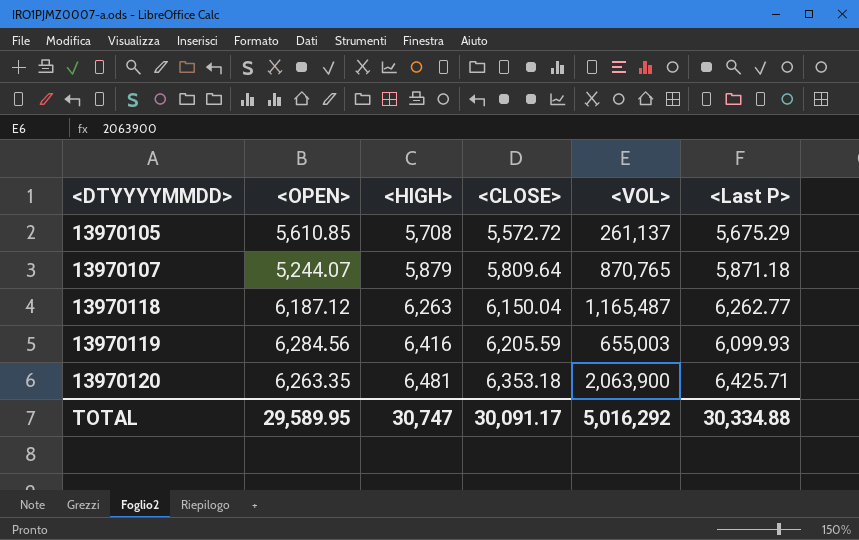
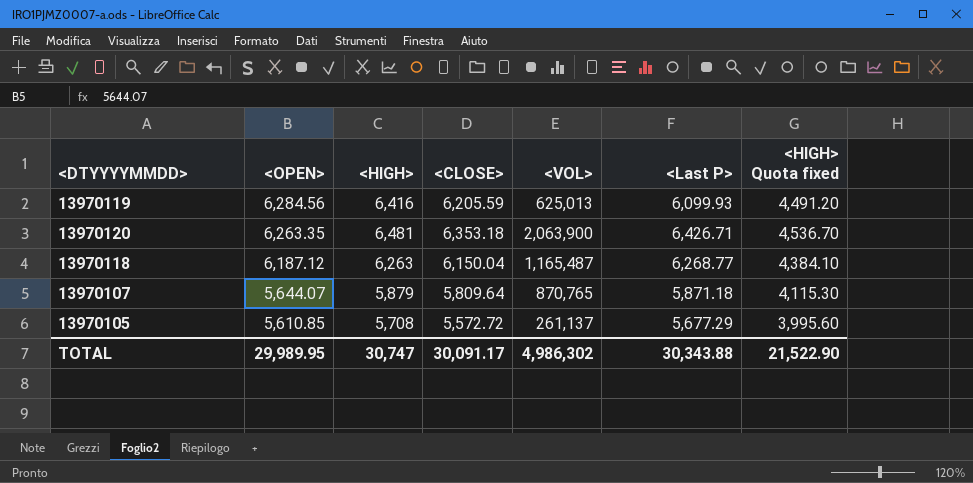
row order: <DTYYYYMMDD> ascending -> <OPEN> descending
column <HIGH> Quota fixed | formula: none -> [<HIGH>] * 0.7
13970119 | <VOL>: 655,003 -> 625,013
13970120 | <Last P>: 6,425.71 -> 6,426.71
13970118 | <Last P>: 6,262.77 -> 6,268.77
13970107 | <OPEN>: 5,244.07 -> 5,644.07
13970105 | <Last P>: 5,675.29 -> 5,677.29
TOTAL | <OPEN>: 29,589.95 -> 29,989.95
TOTAL | <VOL>: 5,016,292 -> 4,986,302
TOTAL | <Last P>: 30,334.88 -> 30,343.88

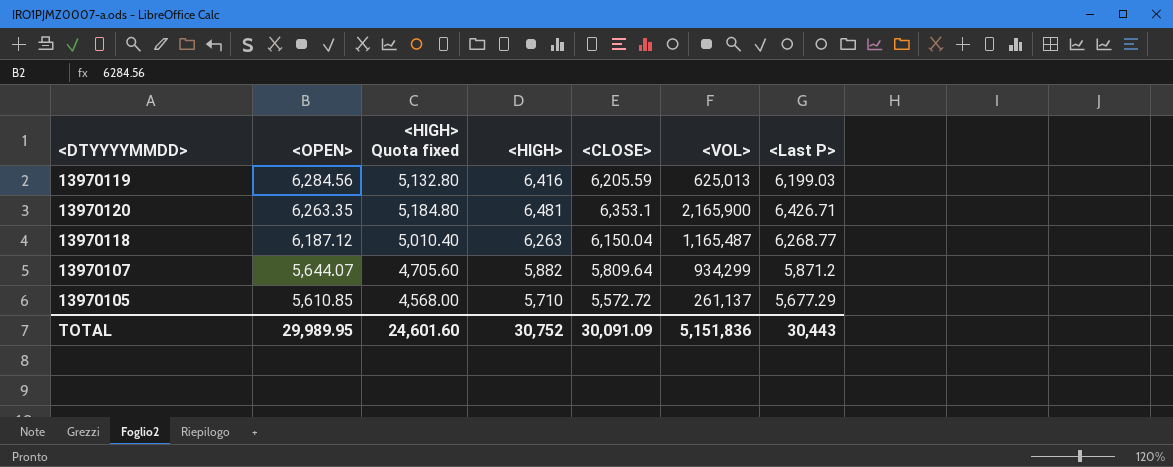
column <HIGH> Quota fixed | formula: [<HIGH>] * 0.7 -> [<HIGH>] * 0.8
column <HIGH> Quota fixed | position: 7 -> 3
13970119 | <Last P>: 6,099.93 -> 6,199.03
13970120 | <CLOSE>: 6,353.18 -> 6,353.1
13970120 | <VOL>: 2,063,900 -> 2,165,900
13970107 | <HIGH>: 5,879 -> 5,882
13970107 | <VOL>: 870,765 -> 934,299
13970107 | <Last P>: 5,871.18 -> 5,871.2
13970105 | <HIGH>: 5,708 -> 5,710
TOTAL | <HIGH> Quota fixed: 21,522.90 -> 24,601.60
TOTAL | <HIGH>: 30,747 -> 30,752
TOTAL | <CLOSE>: 30,091.17 -> 30,091.09
TOTAL | <VOL>: 4,986,302 -> 5,151,836
TOTAL | <Last P>: 30,343.88 -> 30,443

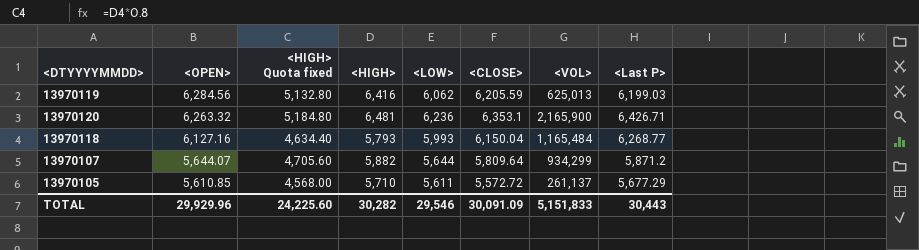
column <LOW> | position: none -> 5
13970120 | <OPEN>: 6,263.35 -> 6,263.32
13970118 | <OPEN>: 6,187.12 -> 6,127.16
13970118 | <HIGH> Quota fixed: 5,010.40 -> 4,634.40
13970118 | <HIGH>: 6,263 -> 5,793
13970118 | <VOL>: 1,165,487 -> 1,165,484
TOTAL | <OPEN>: 29,989.95 -> 29,929.96
TOTAL | <HIGH> Quota fixed: 24,601.60 -> 24,225.60
TOTAL | <HIGH>: 30,752 -> 30,282
TOTAL | <VOL>: 5,151,836 -> 5,151,833

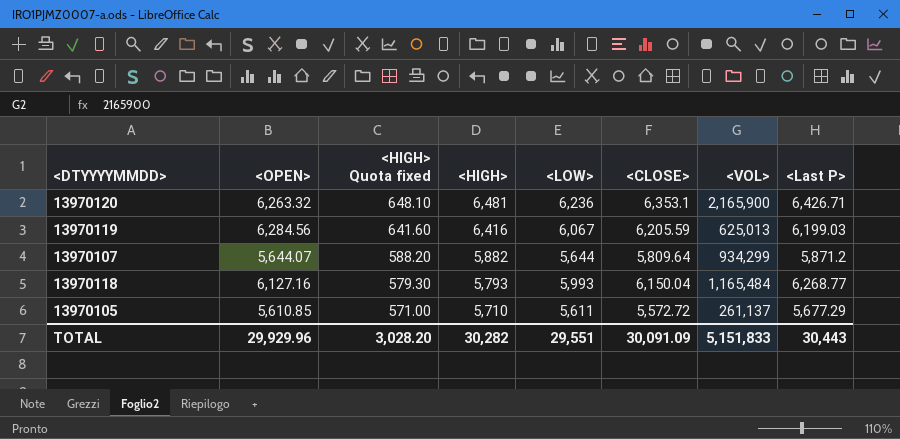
row order: <OPEN> descending -> <HIGH> Quota fixed descending
column <HIGH> Quota fixed | formula: [<HIGH>] * 0.8 -> [<HIGH>] * 0.1
13970119 | <LOW>: 6,062 -> 6,067
TOTAL | <HIGH> Quota fixed: 24,225.60 -> 3,028.20
TOTAL | <LOW>: 29,546 -> 29,551

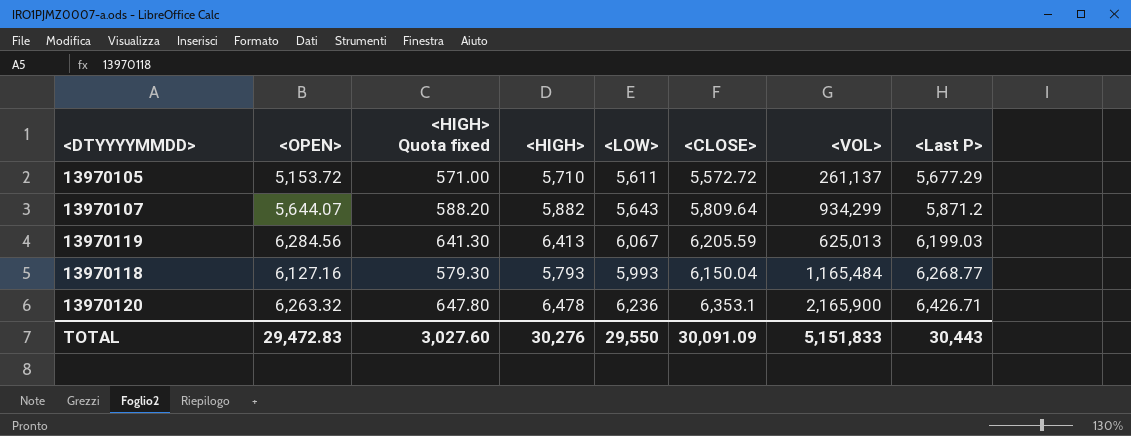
row order: <HIGH> Quota fixed descending -> <Last P> ascending
13970105 | <OPEN>: 5,610.85 -> 5,153.72
13970107 | <LOW>: 5,644 -> 5,643
13970119 | <HIGH> Quota fixed: 641.60 -> 641.30
13970119 | <HIGH>: 6,416 -> 6,413
13970120 | <HIGH> Quota fixed: 648.10 -> 647.80
13970120 | <HIGH>: 6,481 -> 6,478
TOTAL | <OPEN>: 29,929.96 -> 29,472.83
TOTAL | <HIGH> Quota fixed: 3,028.20 -> 3,027.60
TOTAL | <HIGH>: 30,282 -> 30,276
TOTAL | <LOW>: 29,551 -> 29,550

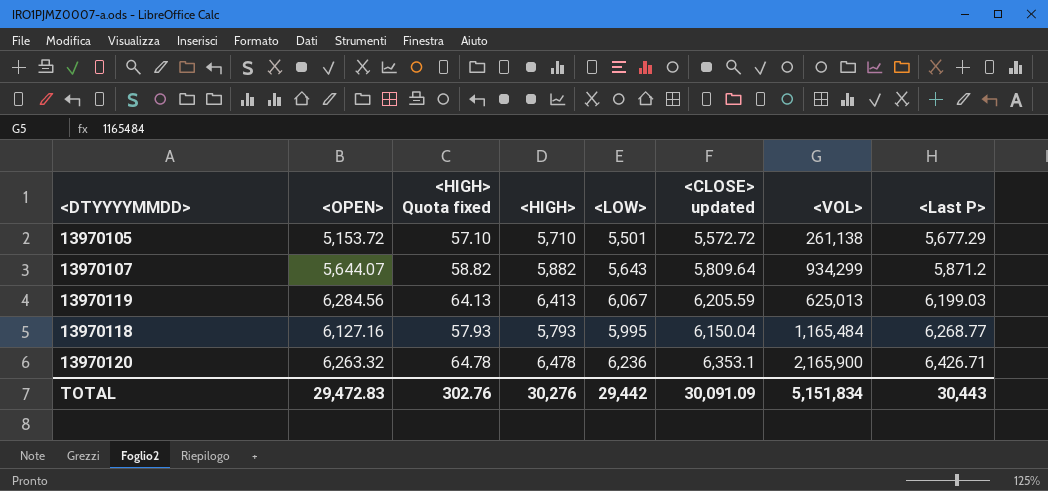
column <HIGH> Quota fixed | formula: [<HIGH>] * 0.1 -> [<HIGH>] * 0.01
column name: <CLOSE> -> <CLOSE> updated
13970105 | <LOW>: 5,611 -> 5,501
13970105 | <VOL>: 261,137 -> 261,138
13970118 | <LOW>: 5,993 -> 5,995
TOTAL | <HIGH> Quota fixed: 3,027.60 -> 302.76
TOTAL | <LOW>: 29,550 -> 29,442
TOTAL | <VOL>: 5,151,833 -> 5,151,834

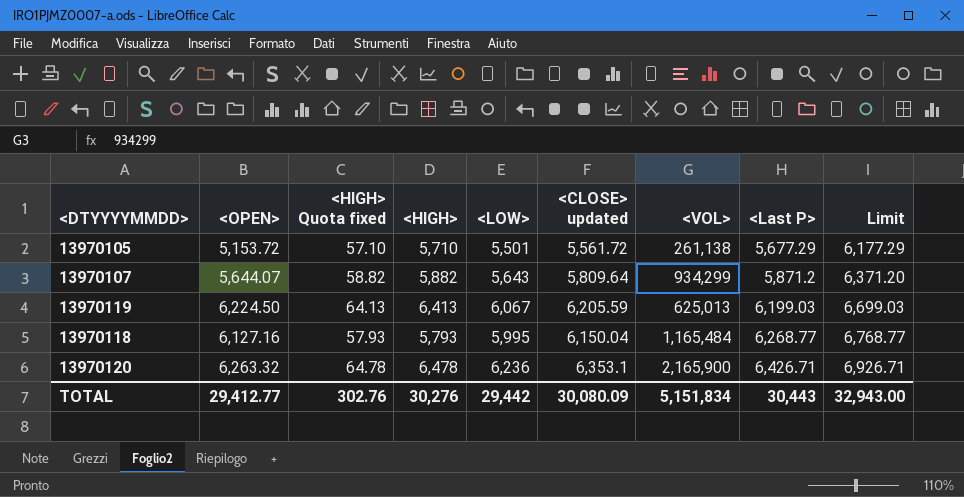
column Limit | formula: none -> [<Last P>] + 500
13970105 | <CLOSE> updated: 5,572.72 -> 5,561.72
13970119 | <OPEN>: 6,284.56 -> 6,224.50
TOTAL | <OPEN>: 29,472.83 -> 29,412.77
TOTAL | <CLOSE> updated: 30,091.09 -> 30,080.09

